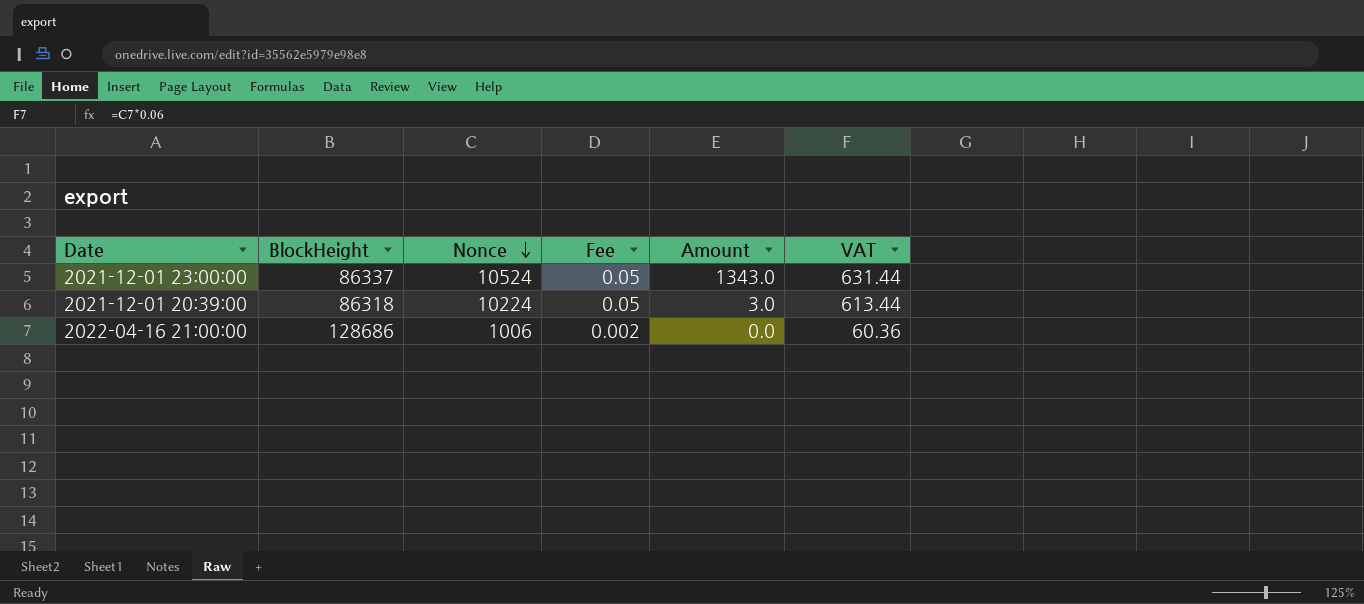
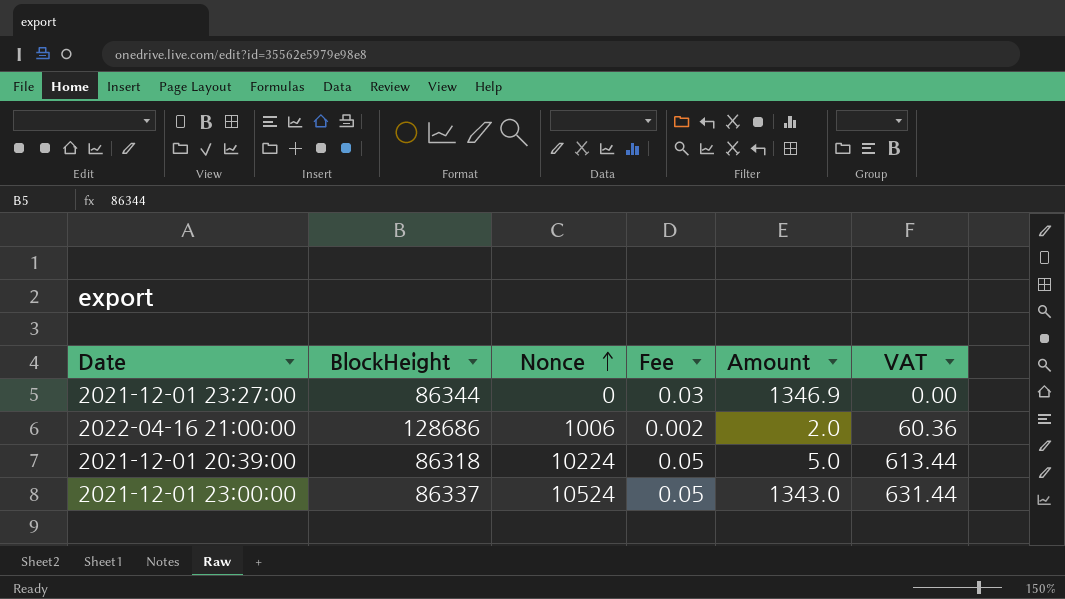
row order: Nonce descending -> Nonce ascending
row 2021-12-01 23:27:00: none -> 86344 | 0 | 0.03 | 1346.9 | 0.00
2022-04-16 21:00:00 | Amount: 0.0 -> 2.0
2021-12-01 20:39:00 | Amount: 3.0 -> 5.0

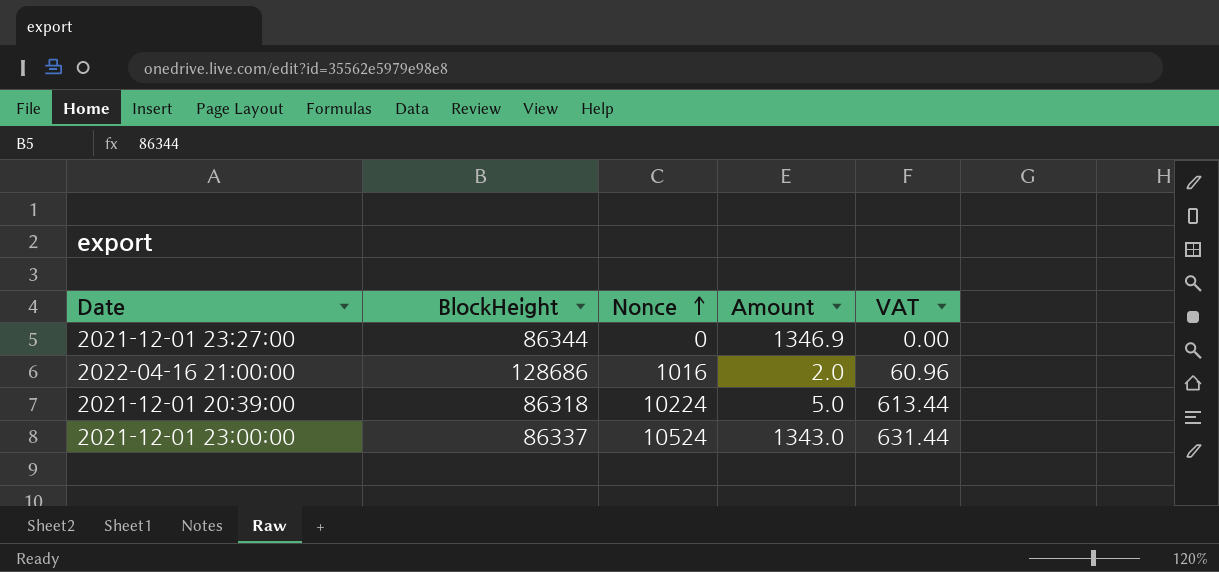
column Fee | position: 4 -> none
2022-04-16 21:00:00 | Nonce: 1006 -> 1016
2022-04-16 21:00:00 | VAT: 60.36 -> 60.96

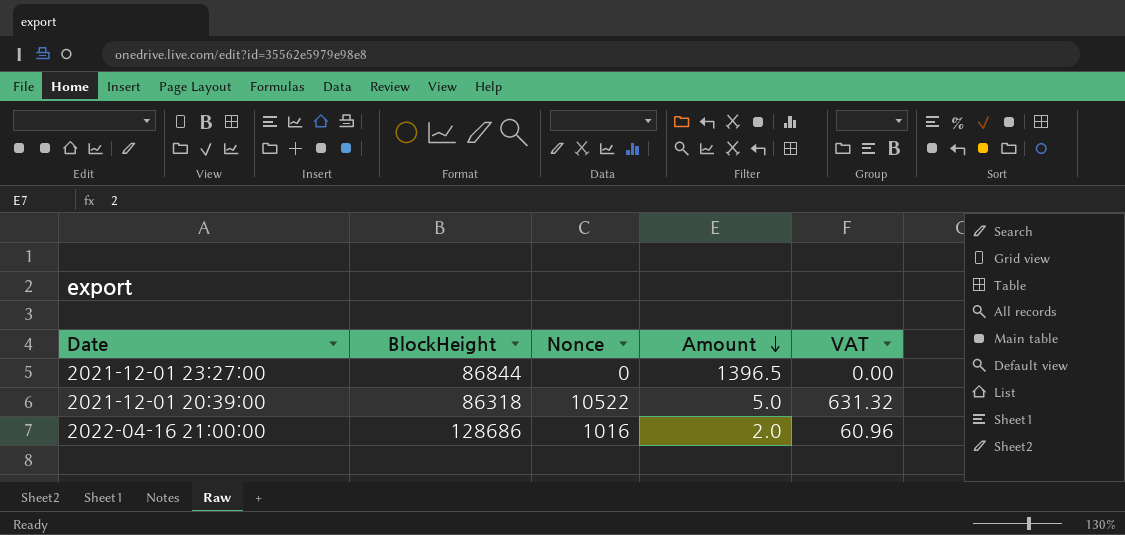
row order: Nonce ascending -> Amount descending
row 2021-12-01 23:00:00: 86337 | 10524 | 1343.0 | 631.44 -> none
2021-12-01 23:27:00 | BlockHeight: 86344 -> 86844
2021-12-01 23:27:00 | Amount: 1346.9 -> 1396.5
2021-12-01 20:39:00 | Nonce: 10224 -> 10522
2021-12-01 20:39:00 | VAT: 613.44 -> 631.32

